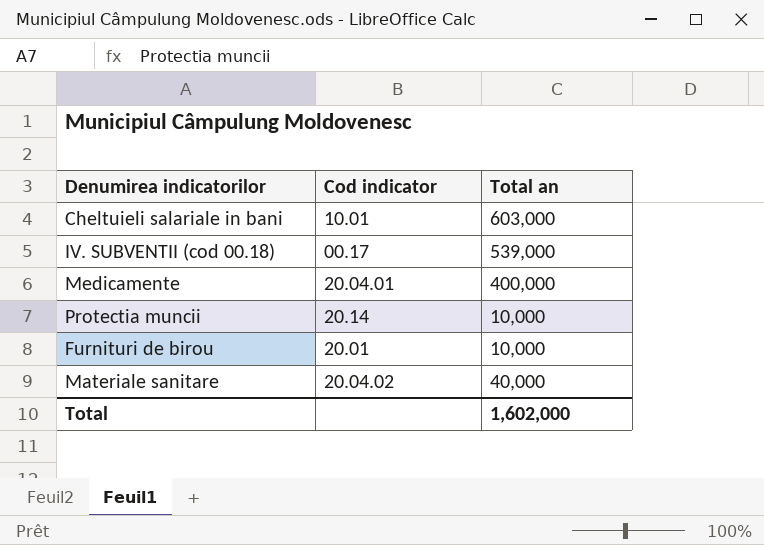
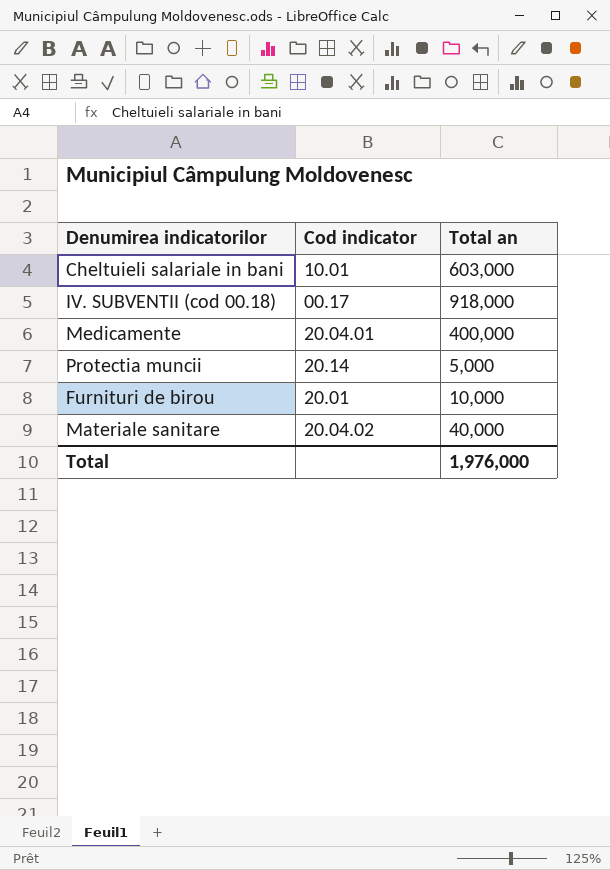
IV. SUBVENTII (cod 00.18) | Total an: 539,000 -> 918,000
Protectia muncii | Total an: 10,000 -> 5,000
Total | Total an: 1,602,000 -> 1,976,000

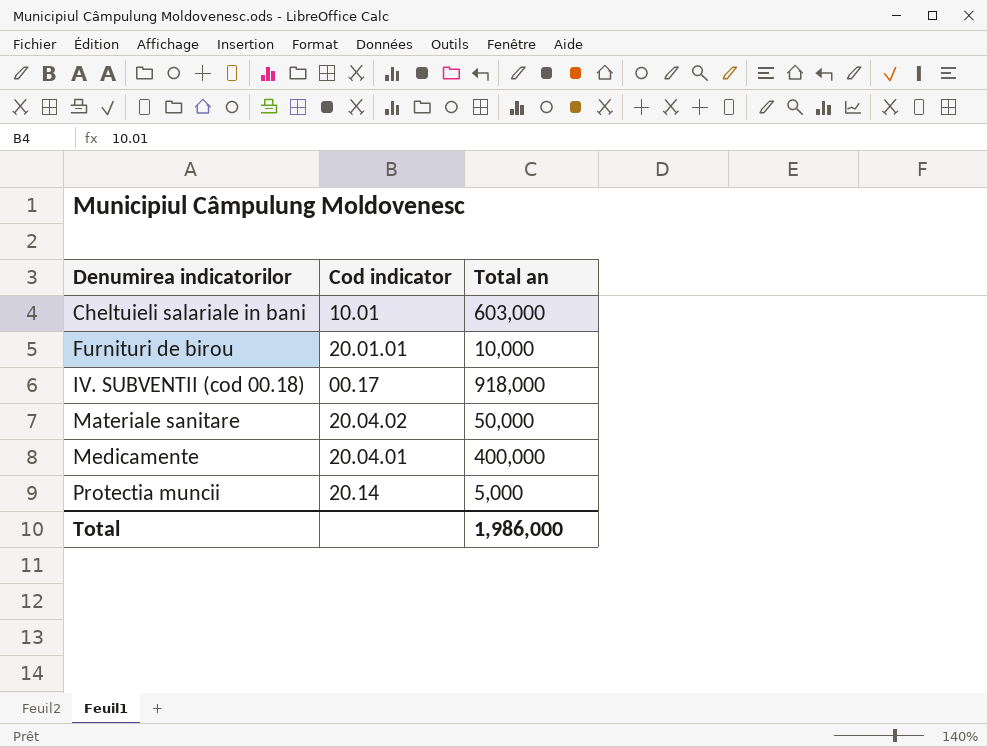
row order: none -> Denumirea indicatorilor ascending
Furnituri de birou | Cod indicator: 20.01 -> 20.01.01
Materiale sanitare | Total an: 40,000 -> 50,000
Total | Total an: 1,976,000 -> 1,986,000

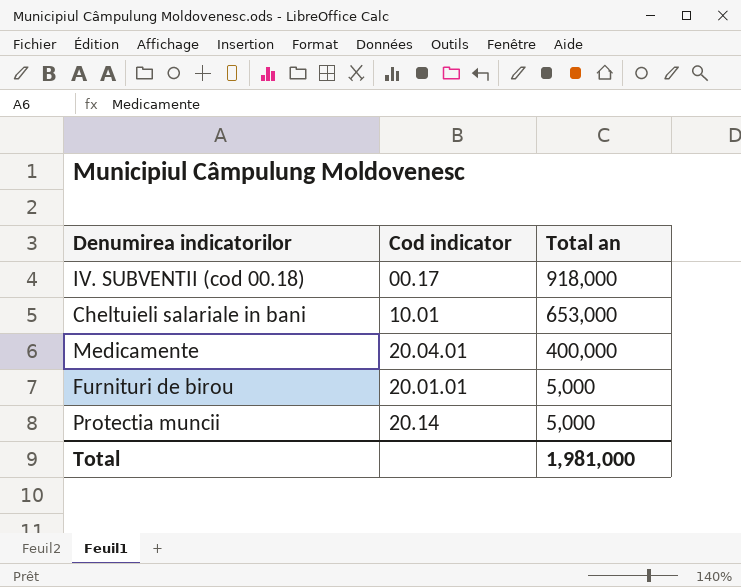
row order: Denumirea indicatorilor ascending -> Total an descending
row Materiale sanitare: 20.04.02 | 50,000 -> none
Cheltuieli salariale in bani | Total an: 603,000 -> 653,000
Furnituri de birou | Total an: 10,000 -> 5,000
Total | Total an: 1,986,000 -> 1,981,000

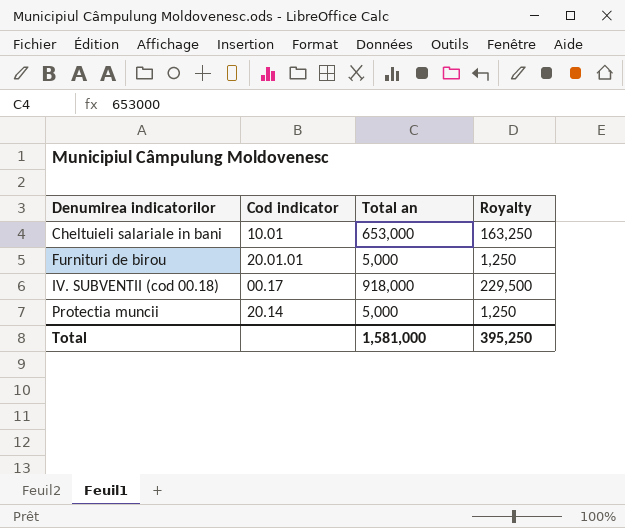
row order: Total an descending -> Denumirea indicatorilor ascending
column Royalty | formula: none -> [Total an] * 0.25
row Medicamente: 20.04.01 | 400,000 -> none
Total | Total an: 1,981,000 -> 1,581,000

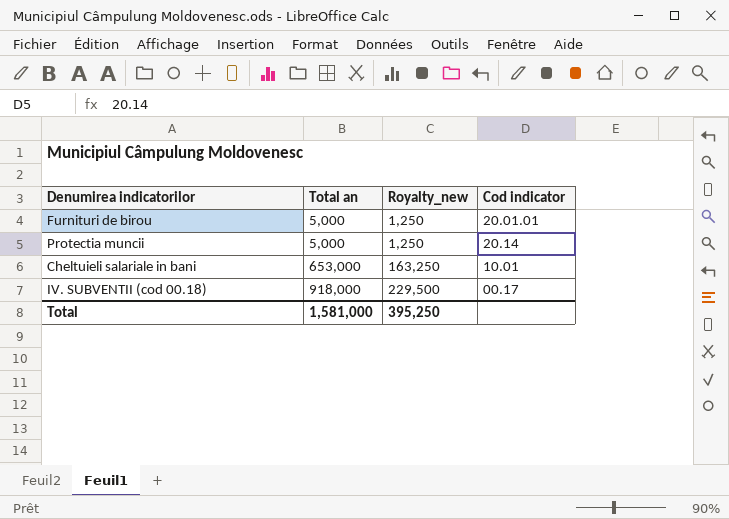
row order: Denumirea indicatorilor ascending -> Total an ascending
column name: Royalty -> Royalty_new
column Cod indicator | position: 2 -> 4

